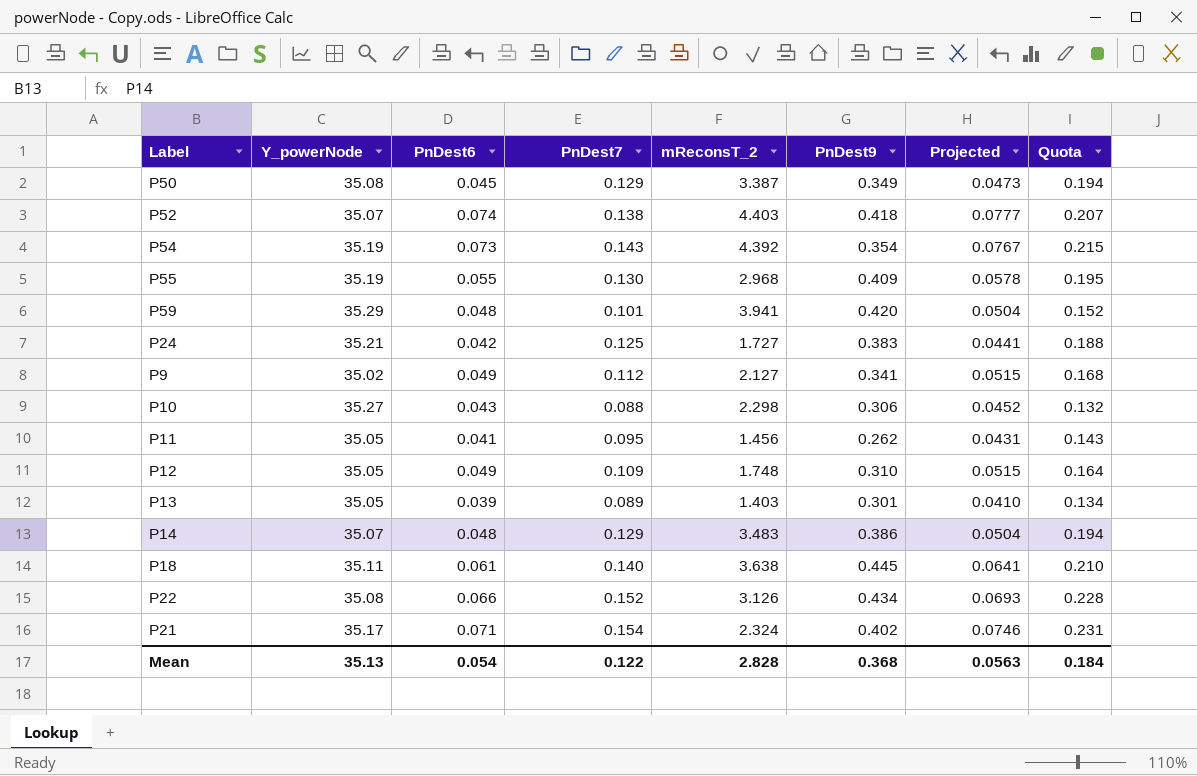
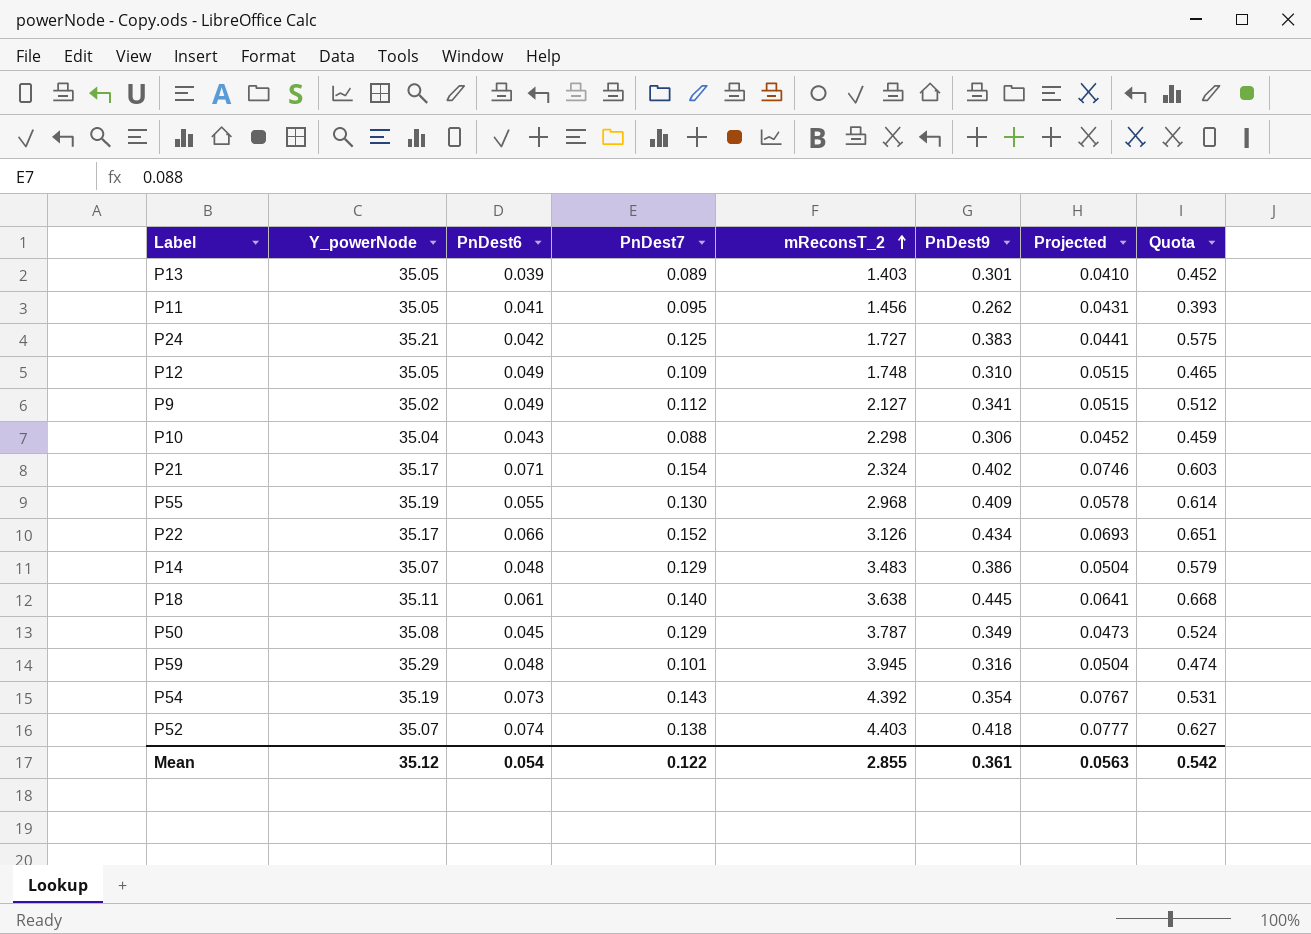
row order: none -> mReconsT_2 ascending
column Quota | formula: [PnDest7] * 1.5 -> [PnDest9] * 1.5
P10 | Y_powerNode: 35.27 -> 35.04
P22 | Y_powerNode: 35.08 -> 35.17
P50 | mReconsT_2: 3.387 -> 3.787
P59 | mReconsT_2: 3.941 -> 3.945
P59 | PnDest9: 0.420 -> 0.316
Mean | Y_powerNode: 35.13 -> 35.12
Mean | mReconsT_2: 2.828 -> 2.855
Mean | PnDest9: 0.368 -> 0.361
Mean | Quota: 0.184 -> 0.542

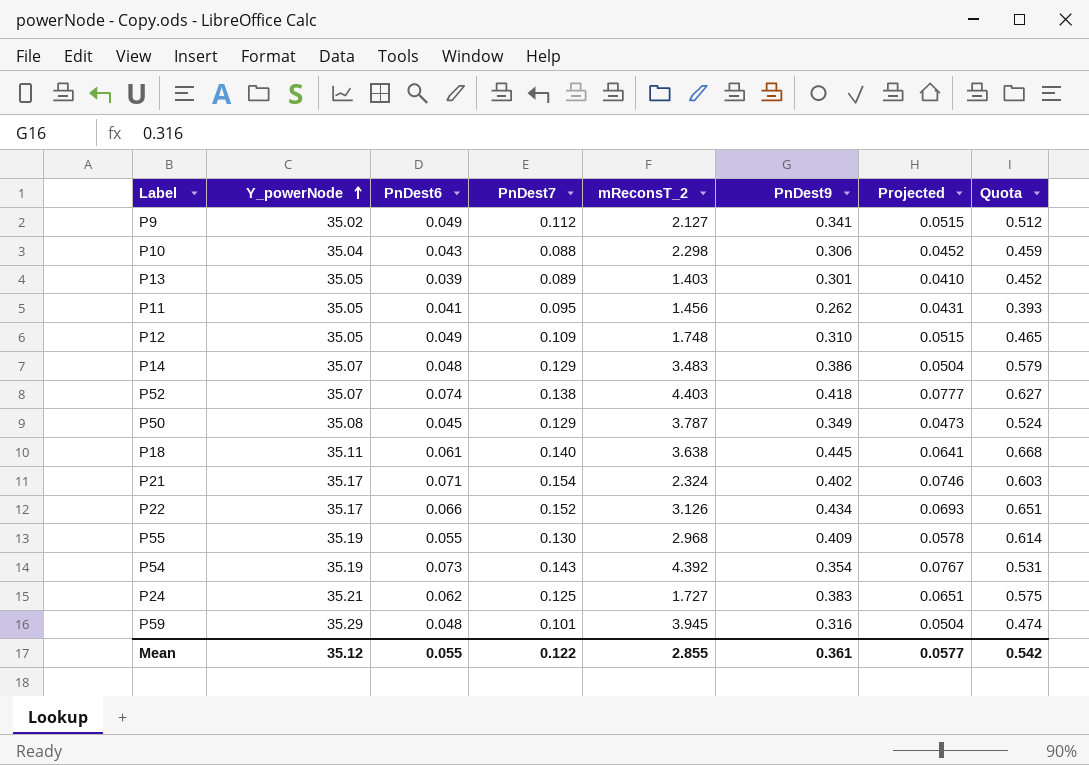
row order: mReconsT_2 ascending -> Y_powerNode ascending
P24 | PnDest6: 0.042 -> 0.062
P24 | Projected: 0.0441 -> 0.0651
Mean | PnDest6: 0.054 -> 0.055
Mean | Projected: 0.0563 -> 0.0577

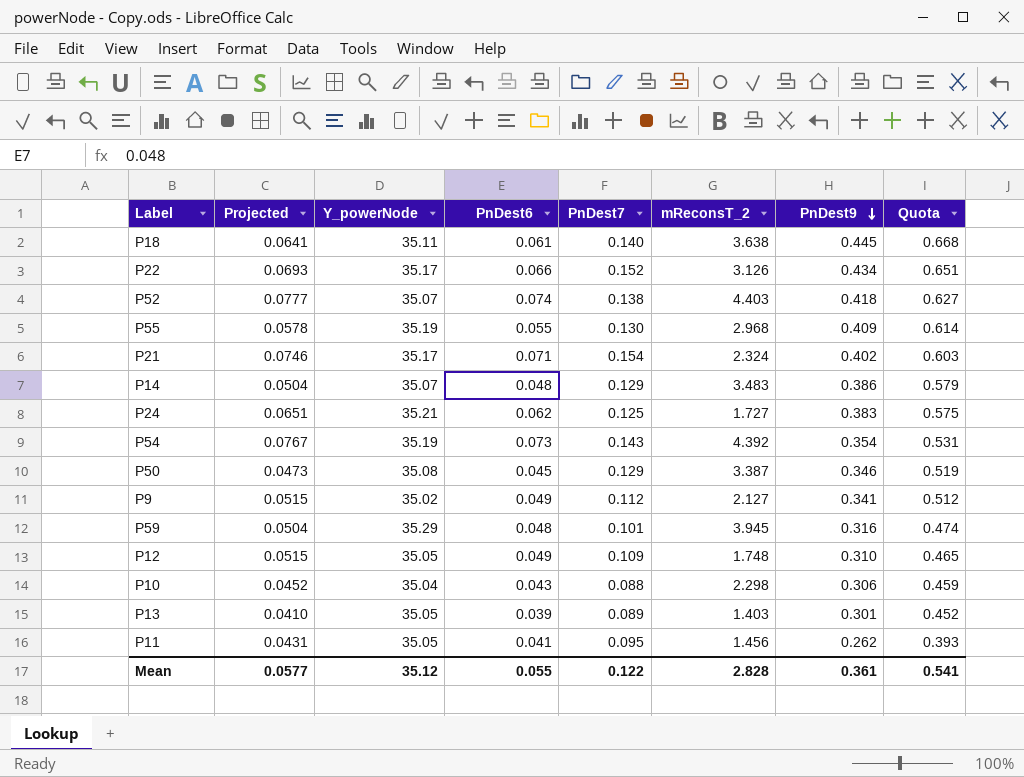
row order: Y_powerNode ascending -> PnDest9 descending
column Projected | position: 7 -> 2
P50 | mReconsT_2: 3.787 -> 3.387
P50 | PnDest9: 0.349 -> 0.346
P50 | Quota: 0.524 -> 0.519
Mean | mReconsT_2: 2.855 -> 2.828
Mean | Quota: 0.542 -> 0.541

